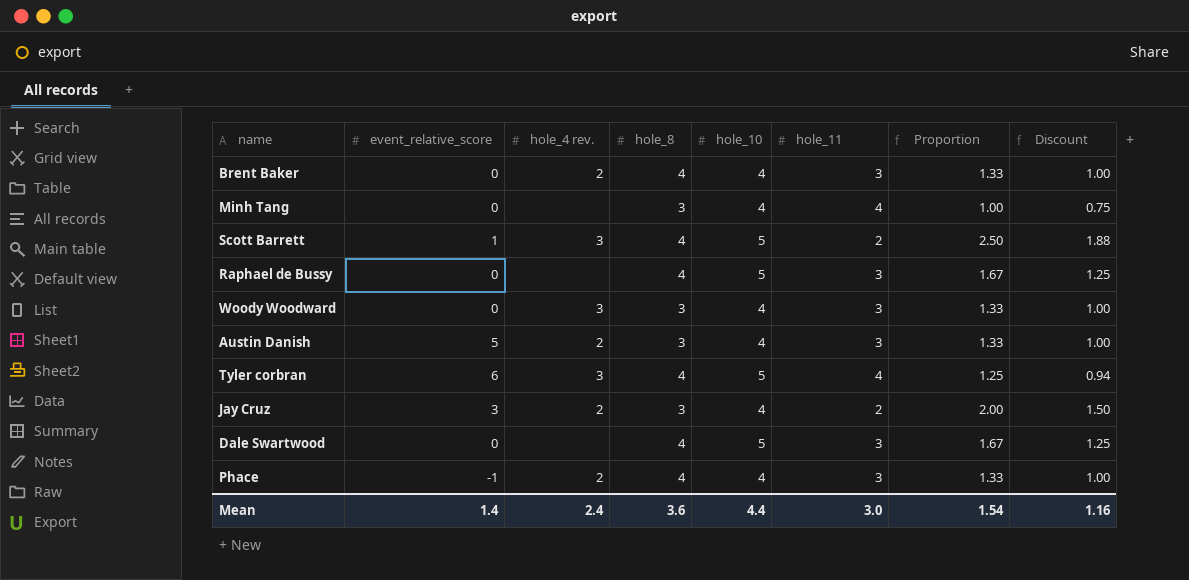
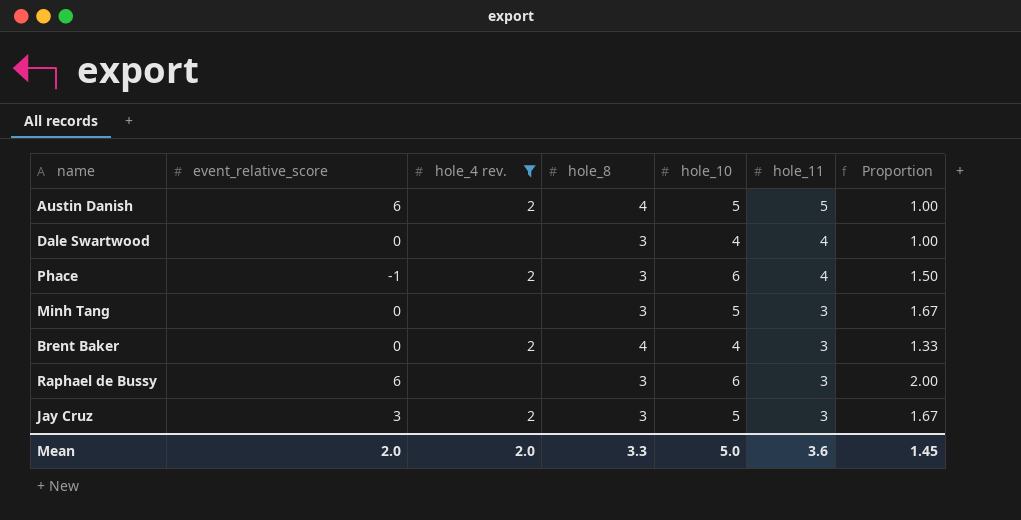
filter: none -> hole_4 rev. != 3
row order: none -> hole_11 descending
column Discount | formula: [Proportion] * 0.75 -> none
Austin Danish | event_relative_score: 5 -> 6
Austin Danish | hole_8: 3 -> 4
Austin Danish | hole_10: 4 -> 5
Austin Danish | hole_11: 3 -> 5
Austin Danish | Proportion: 1.33 -> 1.00
Dale Swartwood | hole_8: 4 -> 3
Dale Swartwood | hole_10: 5 -> 4
Dale Swartwood | hole_11: 3 -> 4
Dale Swartwood | Proportion: 1.67 -> 1.00
Phace | hole_8: 4 -> 3
Phace | hole_10: 4 -> 6
Phace | hole_11: 3 -> 4
Phace | Proportion: 1.33 -> 1.50
Minh Tang | hole_10: 4 -> 5
Minh Tang | hole_11: 4 -> 3
Minh Tang | Proportion: 1.00 -> 1.67
Raphael de Bussy | event_relative_score: 0 -> 6
Raphael de Bussy | hole_8: 4 -> 3
Raphael de Bussy | hole_10: 5 -> 6
Raphael de Bussy | Proportion: 1.67 -> 2.00
Jay Cruz | hole_10: 4 -> 5
Jay Cruz | hole_11: 2 -> 3
Jay Cruz | Proportion: 2.00 -> 1.67
Mean | event_relative_score: 1.4 -> 2.0
Mean | hole_4 rev.: 2.4 -> 2.0
Mean | hole_8: 3.6 -> 3.3
Mean | hole_10: 4.4 -> 5.0
Mean | hole_11: 3.0 -> 3.6
Mean | Proportion: 1.54 -> 1.45

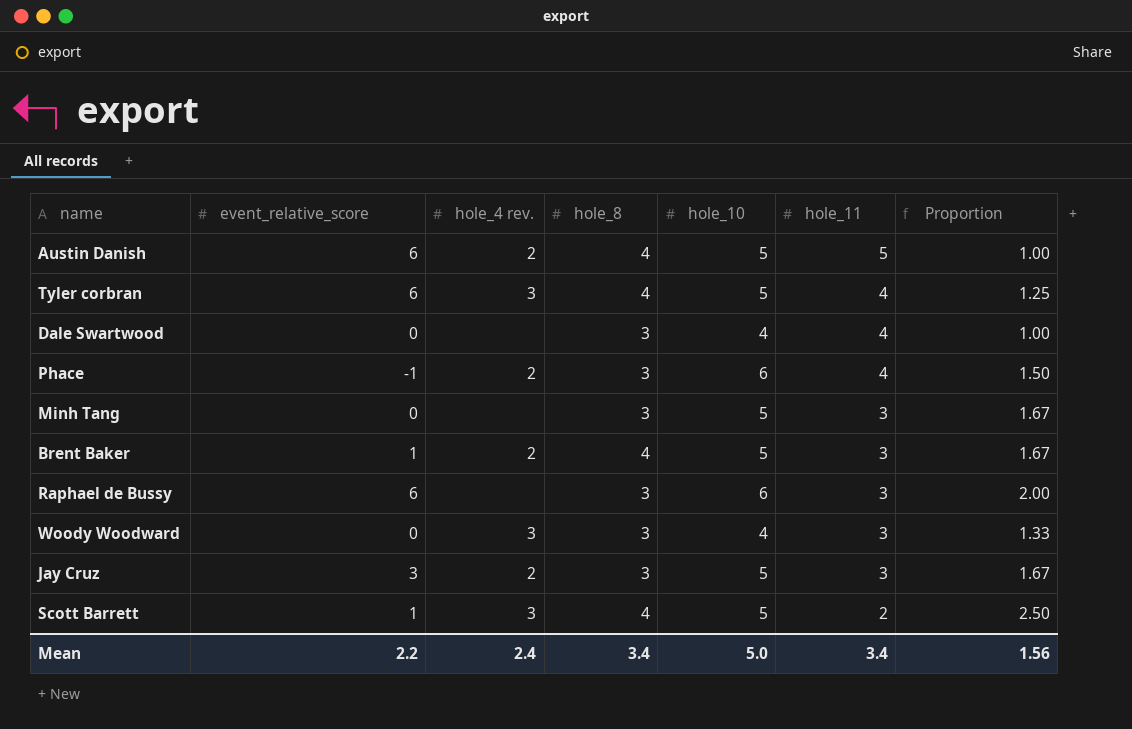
filter: hole_4 rev. != 3 -> none
Brent Baker | event_relative_score: 0 -> 1
Brent Baker | hole_10: 4 -> 5
Brent Baker | Proportion: 1.33 -> 1.67
Mean | event_relative_score: 2.0 -> 2.2
Mean | hole_4 rev.: 2.0 -> 2.4
Mean | hole_8: 3.3 -> 3.4
Mean | hole_11: 3.6 -> 3.4
Mean | Proportion: 1.45 -> 1.56

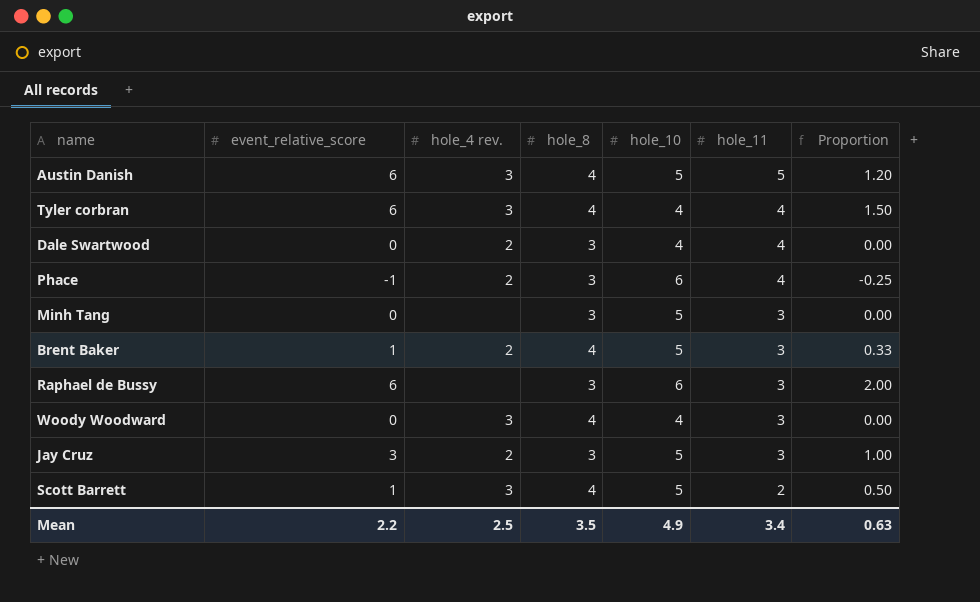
column Proportion | formula: [hole_10] / [hole_11] -> [event_relative_score] / [hole_11]
Austin Danish | hole_4 rev.: 2 -> 3
Tyler corbran | hole_10: 5 -> 4
Dale Swartwood | hole_4 rev.: none -> 2
Woody Woodward | hole_8: 3 -> 4
Mean | hole_4 rev.: 2.4 -> 2.5
Mean | hole_8: 3.4 -> 3.5
Mean | hole_10: 5.0 -> 4.9
Mean | Proportion: 1.56 -> 0.63

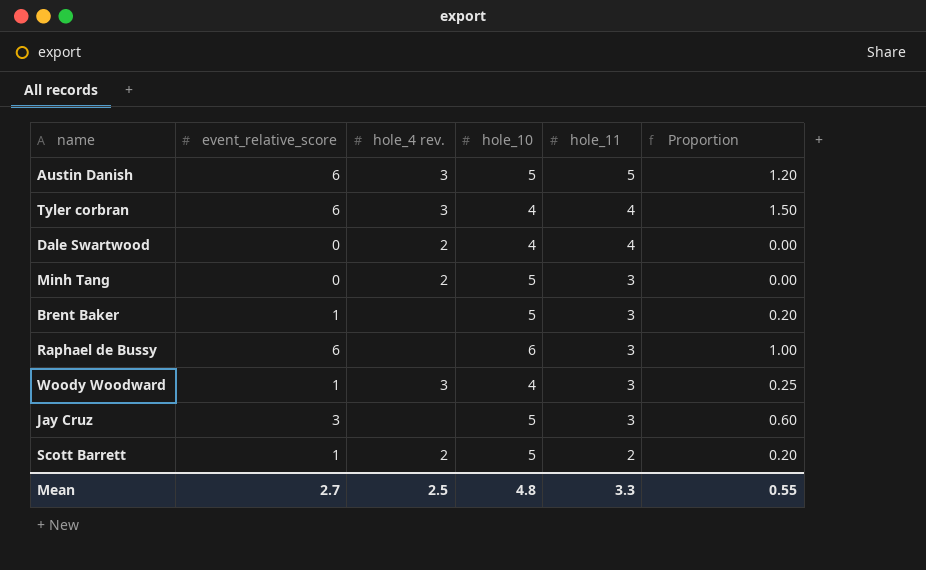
column hole_8 | position: 4 -> none
column Proportion | formula: [event_relative_score] / [hole_11] -> [event_relative_score] / [hole_10]
row Phace: -1 | 2 | 3 | 6 | 4 | -0.25 -> none
Minh Tang | hole_4 rev.: none -> 2
Brent Baker | hole_4 rev.: 2 -> none
Woody Woodward | event_relative_score: 0 -> 1
Jay Cruz | hole_4 rev.: 2 -> none
Scott Barrett | hole_4 rev.: 3 -> 2
Mean | event_relative_score: 2.2 -> 2.7
Mean | hole_10: 4.9 -> 4.8
Mean | hole_11: 3.4 -> 3.3
Mean | Proportion: 0.63 -> 0.55

